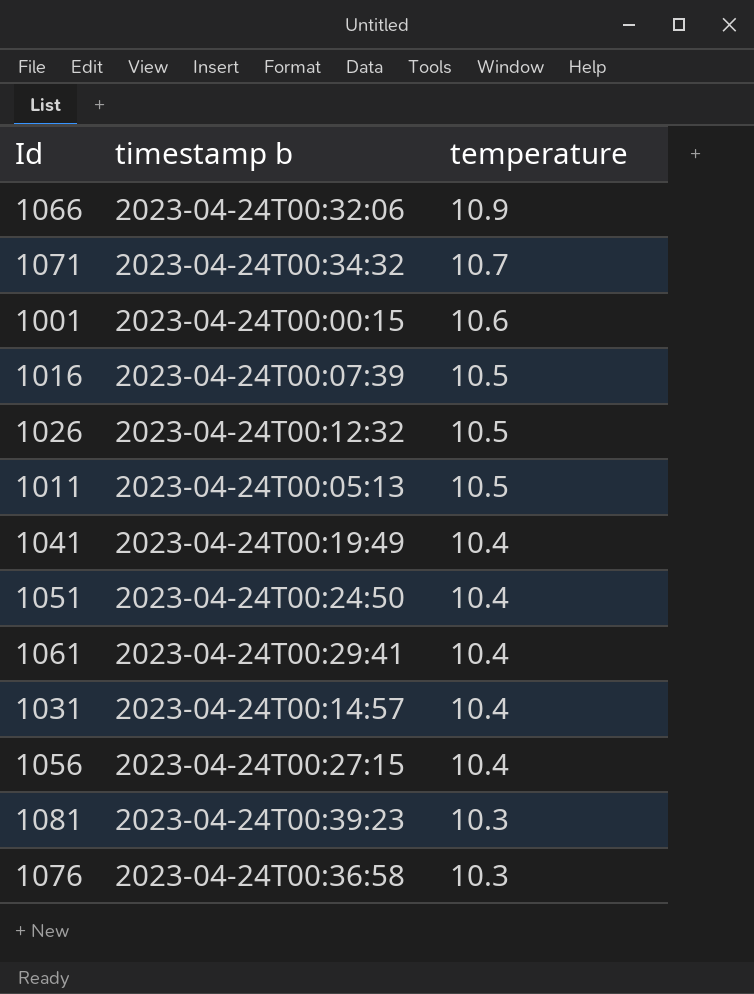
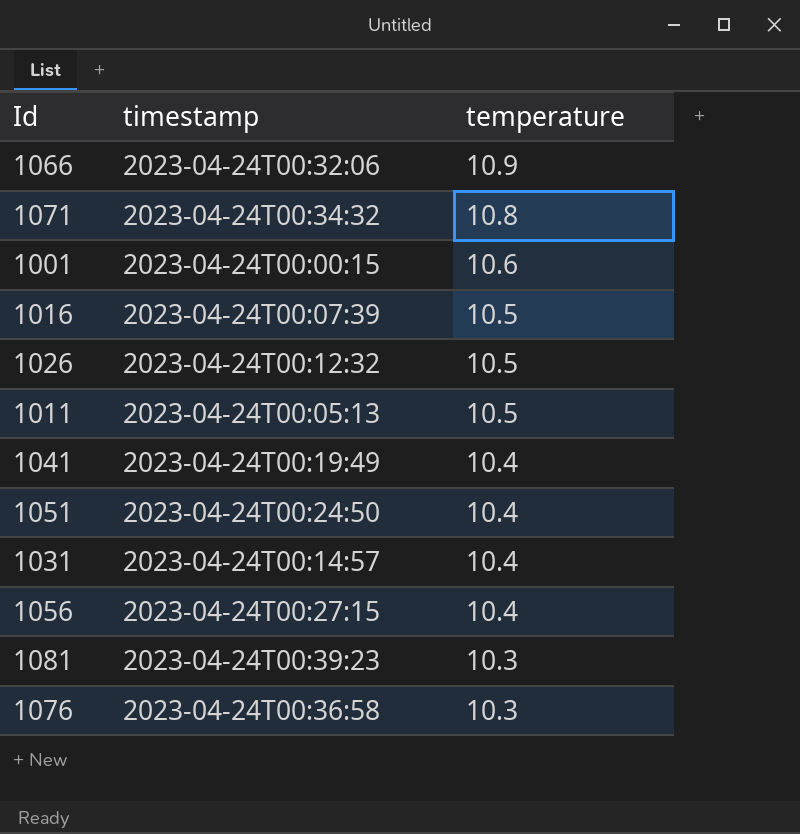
column name: timestamp b -> timestamp
row 1061: 2023-04-24T00:29:41 | 10.4 -> none
1071 | temperature: 10.7 -> 10.8

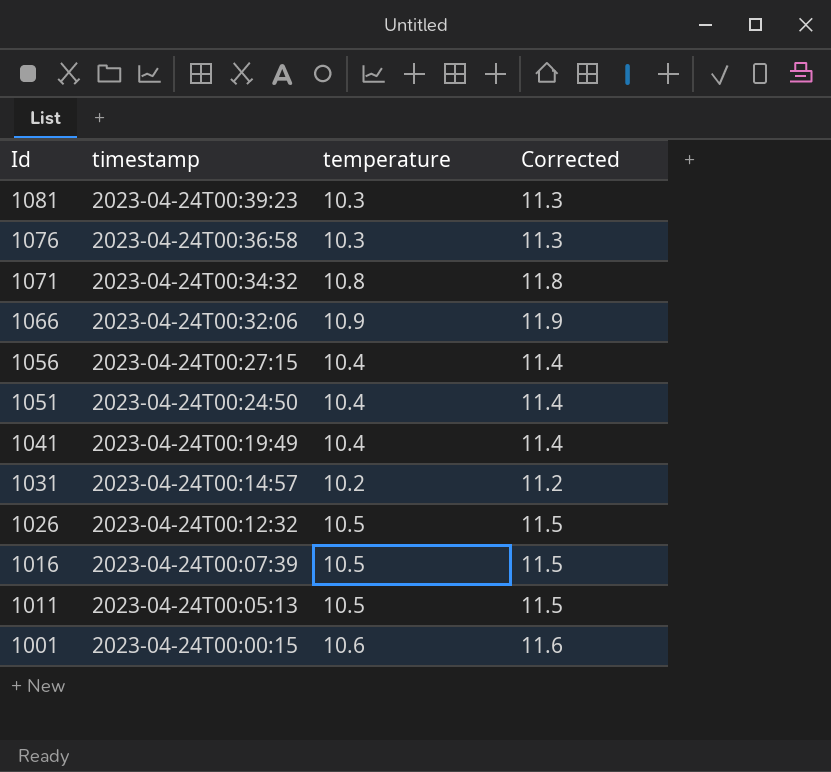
row order: temperature descending -> Id descending
column Corrected | formula: none -> [temperature] + 1
1031 | temperature: 10.4 -> 10.2

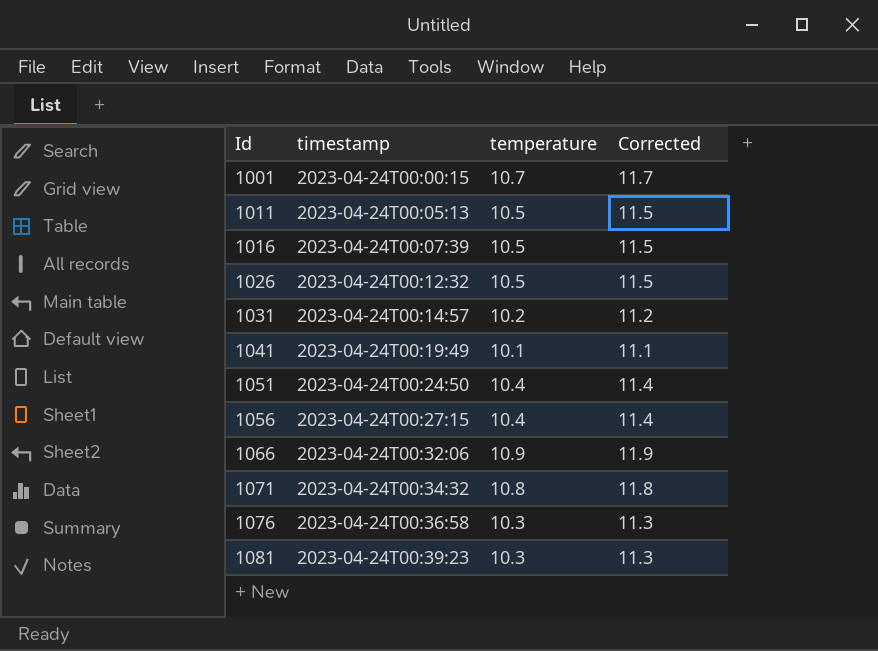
row order: Id descending -> Id ascending
1001 | temperature: 10.6 -> 10.7
1001 | Corrected: 11.6 -> 11.7
1041 | temperature: 10.4 -> 10.1
1041 | Corrected: 11.4 -> 11.1

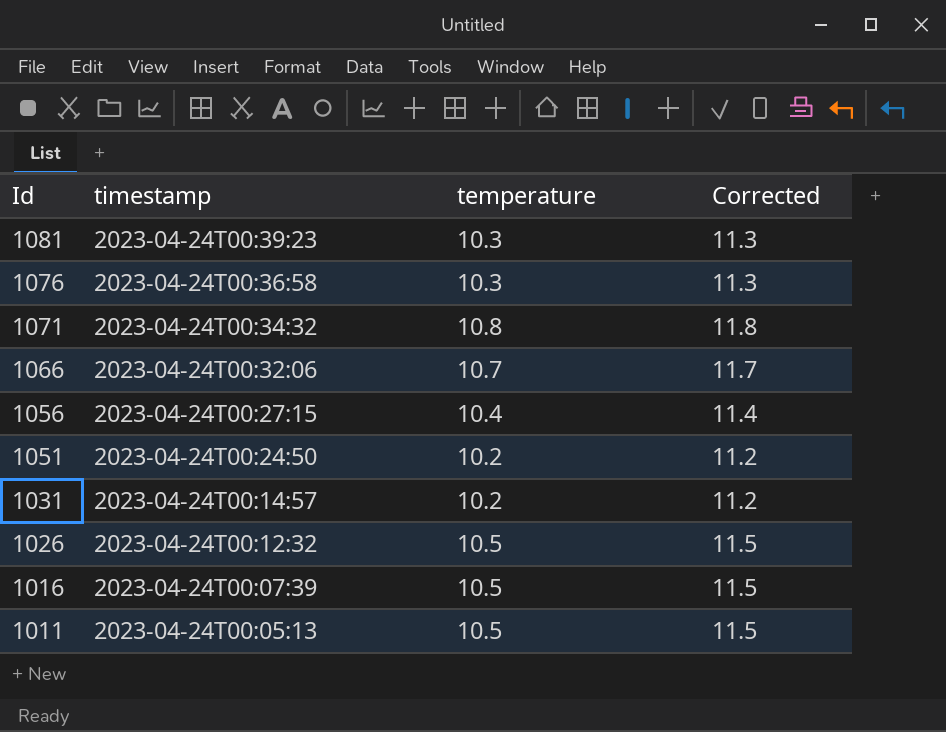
row order: Id ascending -> Id descending
row 1001: 2023-04-24T00:00:15 | 10.7 | 11.7 -> none
row 1041: 2023-04-24T00:19:49 | 10.1 | 11.1 -> none
1066 | temperature: 10.9 -> 10.7
1066 | Corrected: 11.9 -> 11.7
1051 | temperature: 10.4 -> 10.2
1051 | Corrected: 11.4 -> 11.2

